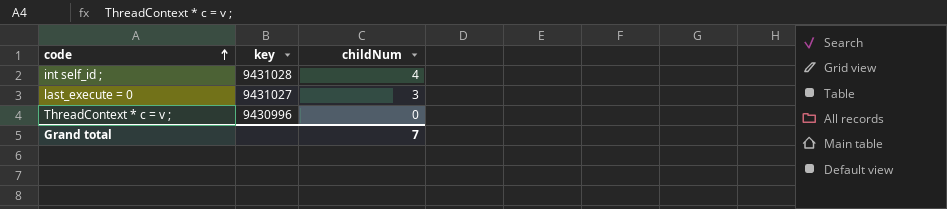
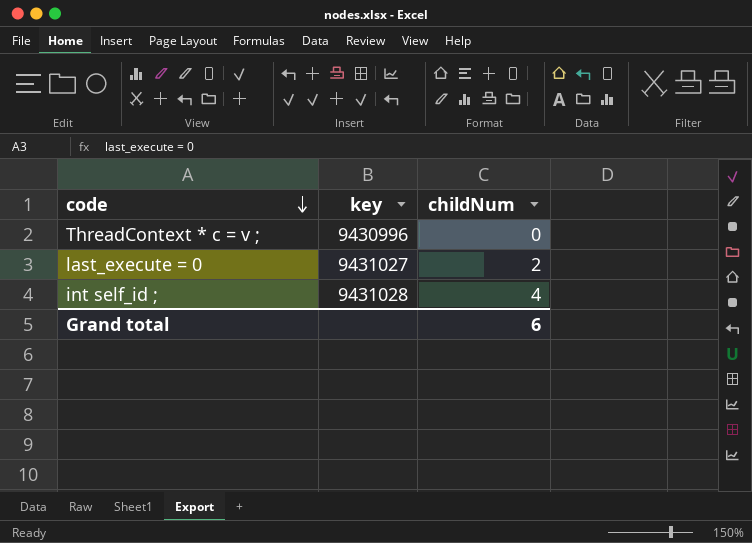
row order: code ascending -> code descending
last_execute = 0 | childNum: 3 -> 2
Grand total | childNum: 7 -> 6

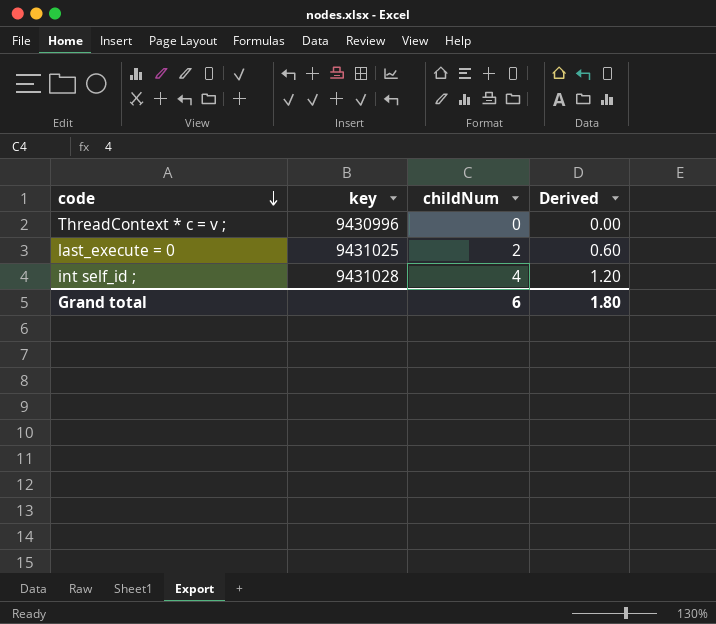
column Derived | formula: none -> [childNum] * 0.3
last_execute = 0 | key: 9431027 -> 9431025

